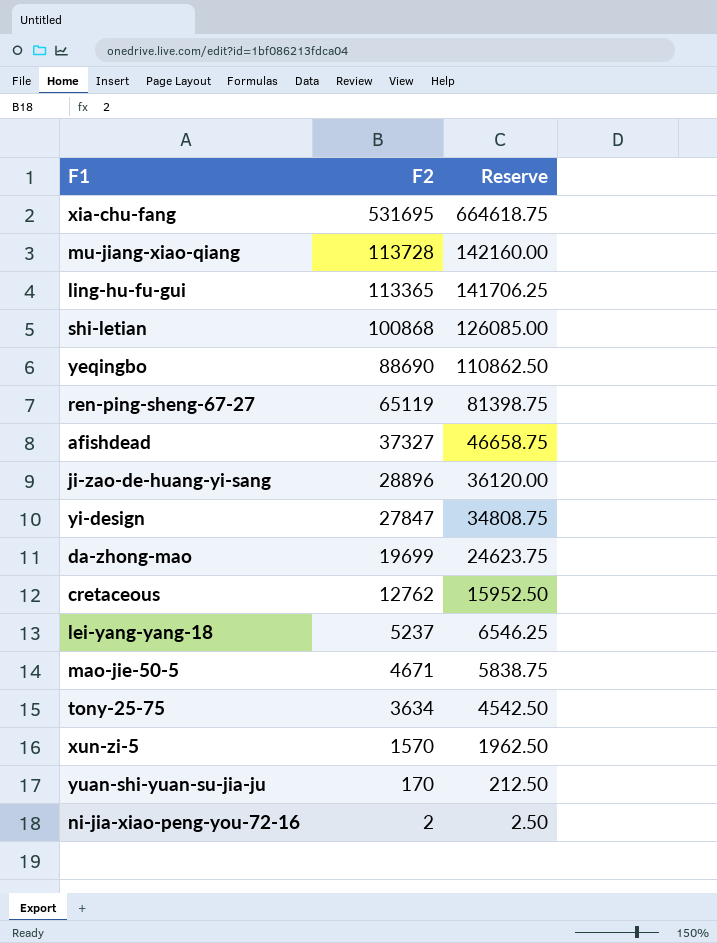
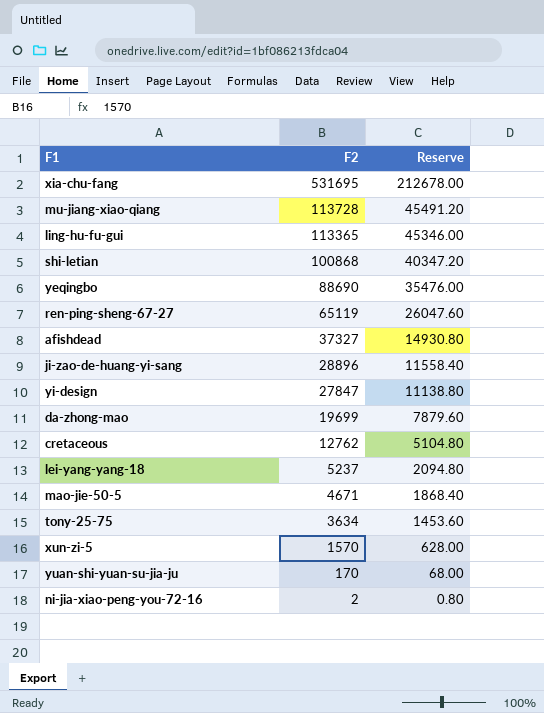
column Reserve | formula: [F2] * 1.25 -> [F2] * 0.4

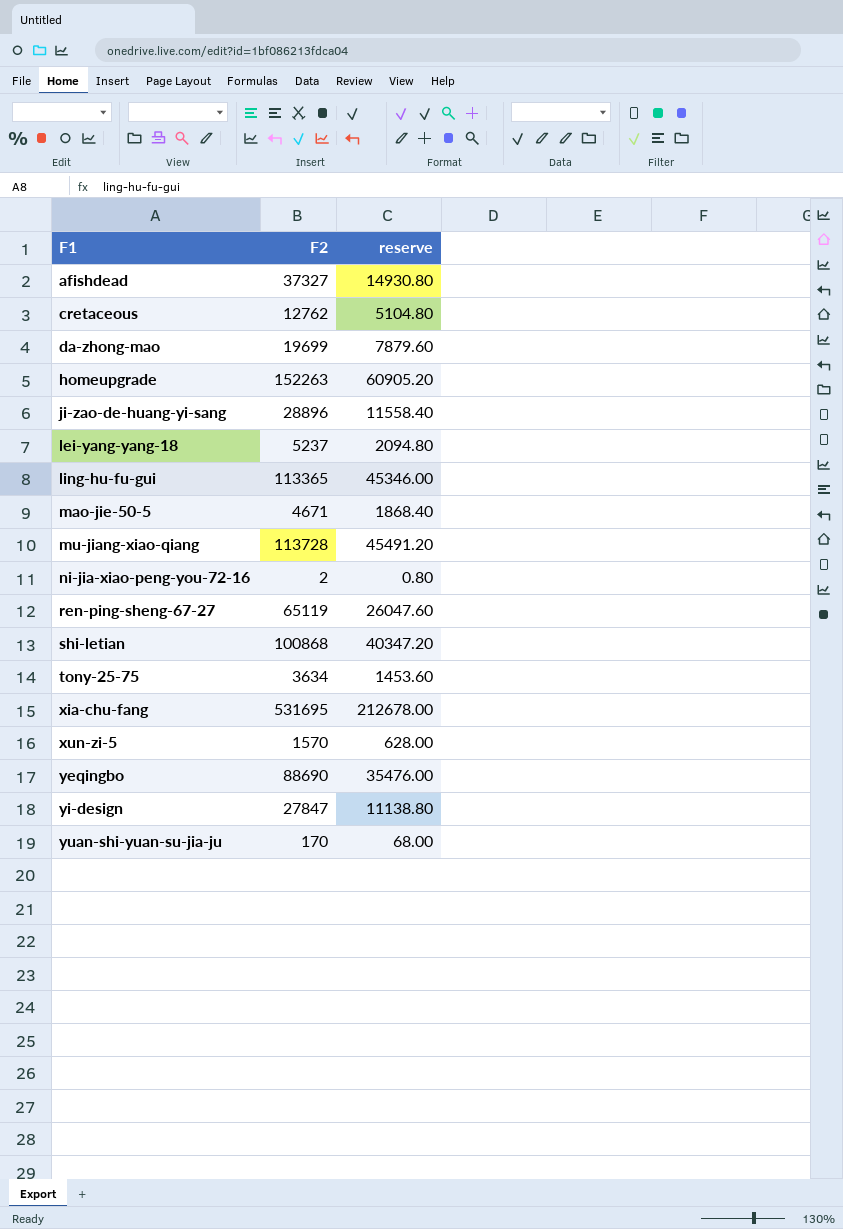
row order: F2 descending -> F1 ascending
column name: Reserve -> reserve
row homeupgrade: none -> 152263 | 60905.20

